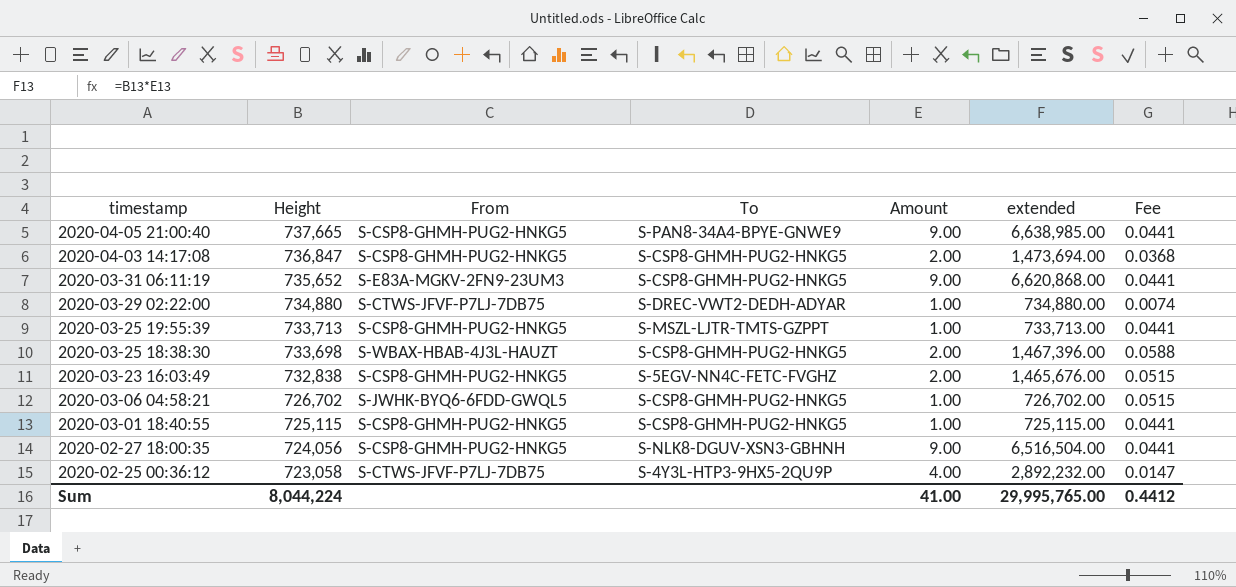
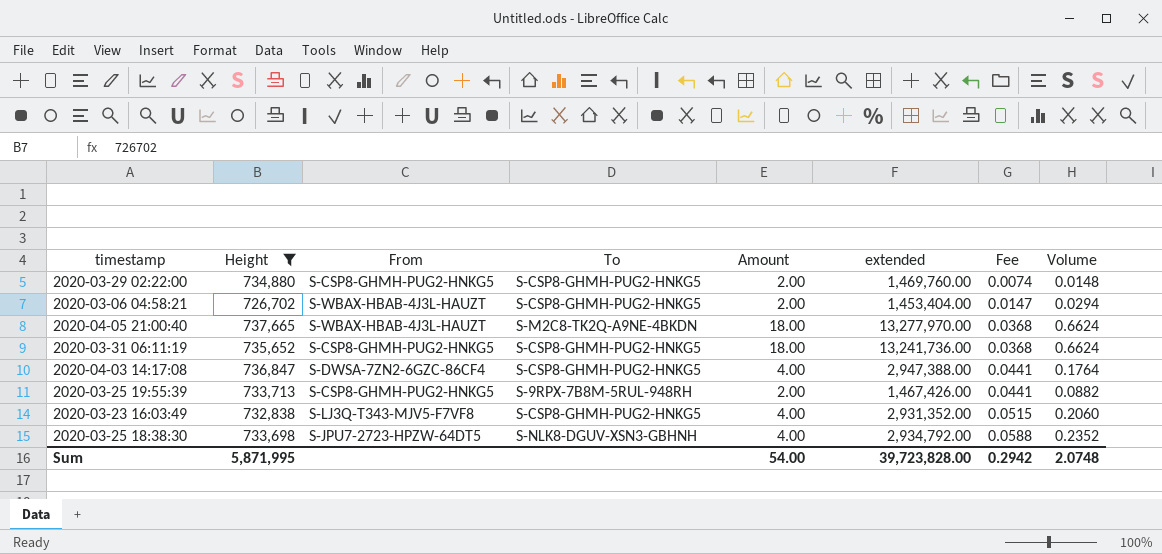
filter: none -> Height >= 726,702
row order: timestamp descending -> Fee ascending
column Volume | formula: none -> [Amount] * [Fee]
2020-03-29 02:22:00 | From: S-CTWS-JFVF-P7LJ-7DB75 -> S-CSP8-GHMH-PUG2-HNKG5
2020-03-29 02:22:00 | To: S-DREC-VWT2-DEDH-ADYAR -> S-CSP8-GHMH-PUG2-HNKG5
2020-03-29 02:22:00 | Amount: 1.00 -> 2.00
2020-03-29 02:22:00 | extended: 734,880.00 -> 1,469,760.00
2020-03-06 04:58:21 | From: S-JWHK-BYQ6-6FDD-GWQL5 -> S-WBAX-HBAB-4J3L-HAUZT
2020-03-06 04:58:21 | Amount: 1.00 -> 2.00
2020-03-06 04:58:21 | extended: 726,702.00 -> 1,453,404.00
2020-03-06 04:58:21 | Fee: 0.0515 -> 0.0147
2020-04-05 21:00:40 | From: S-CSP8-GHMH-PUG2-HNKG5 -> S-WBAX-HBAB-4J3L-HAUZT
2020-04-05 21:00:40 | To: S-PAN8-34A4-BPYE-GNWE9 -> S-M2C8-TK2Q-A9NE-4BKDN
2020-04-05 21:00:40 | Amount: 9.00 -> 18.00
2020-04-05 21:00:40 | extended: 6,638,985.00 -> 13,277,970.00
2020-04-05 21:00:40 | Fee: 0.0441 -> 0.0368
2020-03-31 06:11:19 | From: S-E83A-MGKV-2FN9-23UM3 -> S-CSP8-GHMH-PUG2-HNKG5
2020-03-31 06:11:19 | Amount: 9.00 -> 18.00
2020-03-31 06:11:19 | extended: 6,620,868.00 -> 13,241,736.00
2020-03-31 06:11:19 | Fee: 0.0441 -> 0.0368
2020-04-03 14:17:08 | From: S-CSP8-GHMH-PUG2-HNKG5 -> S-DWSA-7ZN2-6GZC-86CF4
2020-04-03 14:17:08 | Amount: 2.00 -> 4.00
2020-04-03 14:17:08 | extended: 1,473,694.00 -> 2,947,388.00
2020-04-03 14:17:08 | Fee: 0.0368 -> 0.0441
2020-03-25 19:55:39 | To: S-MSZL-LJTR-TMTS-GZPPT -> S-9RPX-7B8M-5RUL-948RH
2020-03-25 19:55:39 | Amount: 1.00 -> 2.00
2020-03-25 19:55:39 | extended: 733,713.00 -> 1,467,426.00
2020-03-23 16:03:49 | From: S-CSP8-GHMH-PUG2-HNKG5 -> S-LJ3Q-T343-MJV5-F7VF8
2020-03-23 16:03:49 | To: S-5EGV-NN4C-FETC-FVGHZ -> S-CSP8-GHMH-PUG2-HNKG5
2020-03-23 16:03:49 | Amount: 2.00 -> 4.00
2020-03-23 16:03:49 | extended: 1,465,676.00 -> 2,931,352.00
2020-03-25 18:38:30 | From: S-WBAX-HBAB-4J3L-HAUZT -> S-JPU7-2723-HPZW-64DT5
2020-03-25 18:38:30 | To: S-CSP8-GHMH-PUG2-HNKG5 -> S-NLK8-DGUV-XSN3-GBHNH
2020-03-25 18:38:30 | Amount: 2.00 -> 4.00
2020-03-25 18:38:30 | extended: 1,467,396.00 -> 2,934,792.00
Sum | Height: 8,044,224 -> 5,871,995
Sum | Amount: 41.00 -> 54.00
Sum | extended: 29,995,765.00 -> 39,723,828.00
Sum | Fee: 0.4412 -> 0.2942

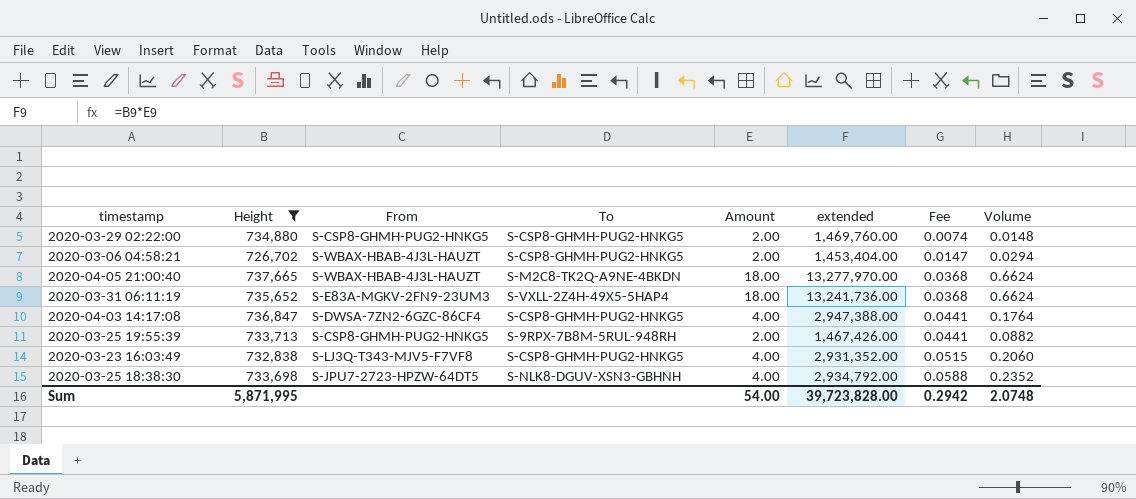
2020-03-31 06:11:19 | From: S-CSP8-GHMH-PUG2-HNKG5 -> S-E83A-MGKV-2FN9-23UM3
2020-03-31 06:11:19 | To: S-CSP8-GHMH-PUG2-HNKG5 -> S-VXLL-2Z4H-49X5-5HAP4

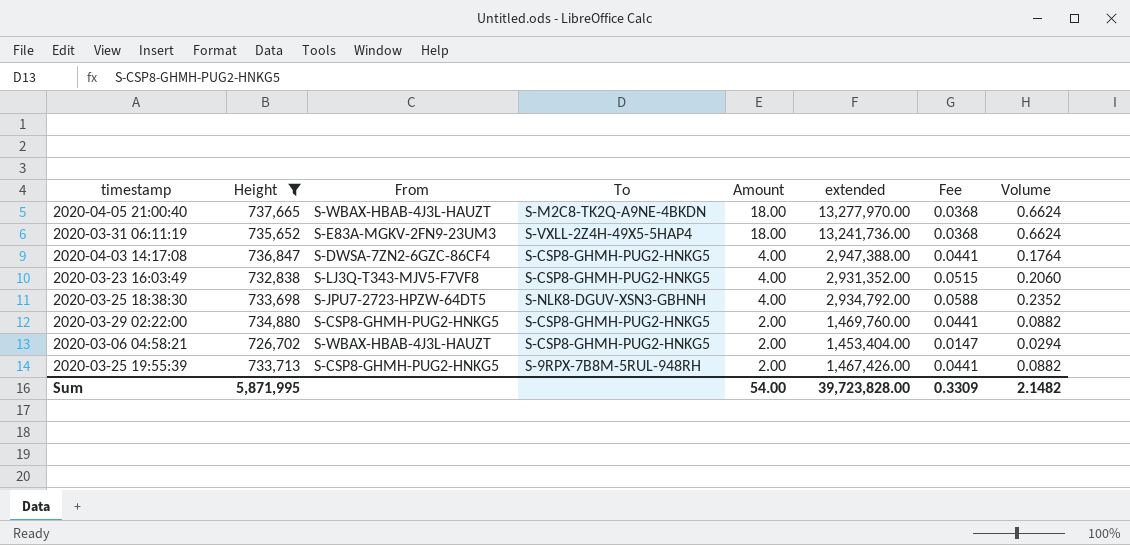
row order: Fee ascending -> Amount descending
2020-03-29 02:22:00 | Fee: 0.0074 -> 0.0441
2020-03-29 02:22:00 | Volume: 0.0148 -> 0.0882
Sum | Fee: 0.2942 -> 0.3309
Sum | Volume: 2.0748 -> 2.1482

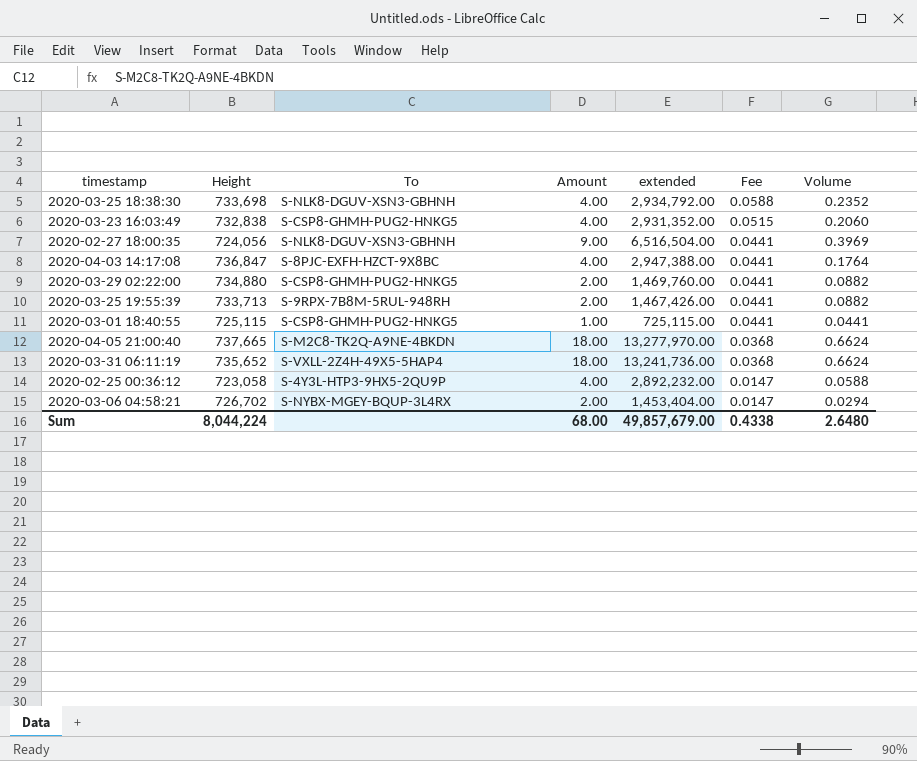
filter: Height >= 726,702 -> none
row order: Amount descending -> Fee descending
column From | position: 3 -> none
2020-04-03 14:17:08 | To: S-CSP8-GHMH-PUG2-HNKG5 -> S-8PJC-EXFH-HZCT-9X8BC
2020-03-06 04:58:21 | To: S-CSP8-GHMH-PUG2-HNKG5 -> S-NYBX-MGEY-BQUP-3L4RX
Sum | Height: 5,871,995 -> 8,044,224
Sum | Amount: 54.00 -> 68.00
Sum | extended: 39,723,828.00 -> 49,857,679.00
Sum | Fee: 0.3309 -> 0.4338
Sum | Volume: 2.1482 -> 2.6480

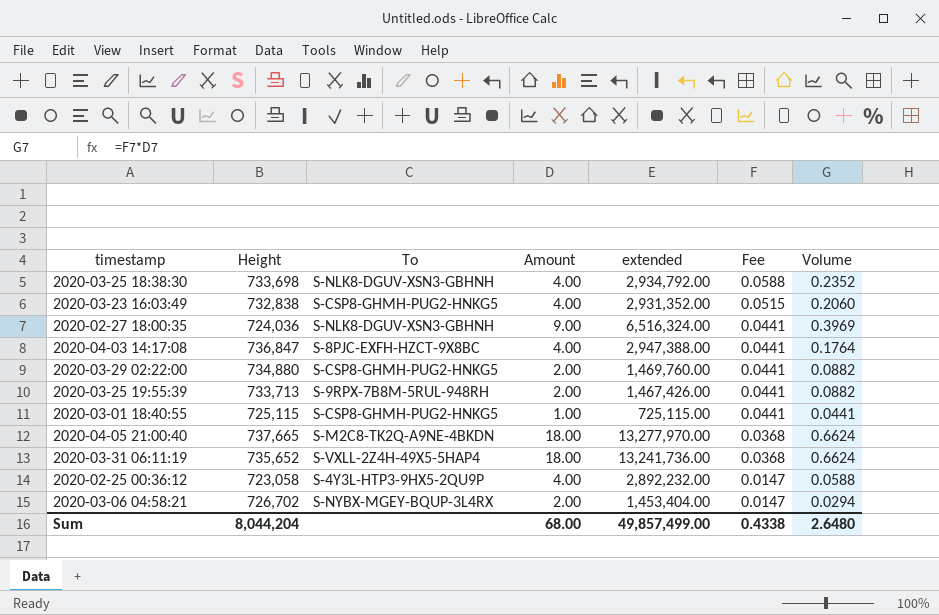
2020-02-27 18:00:35 | Height: 724,056 -> 724,036
2020-02-27 18:00:35 | extended: 6,516,504.00 -> 6,516,324.00
Sum | Height: 8,044,224 -> 8,044,204
Sum | extended: 49,857,679.00 -> 49,857,499.00

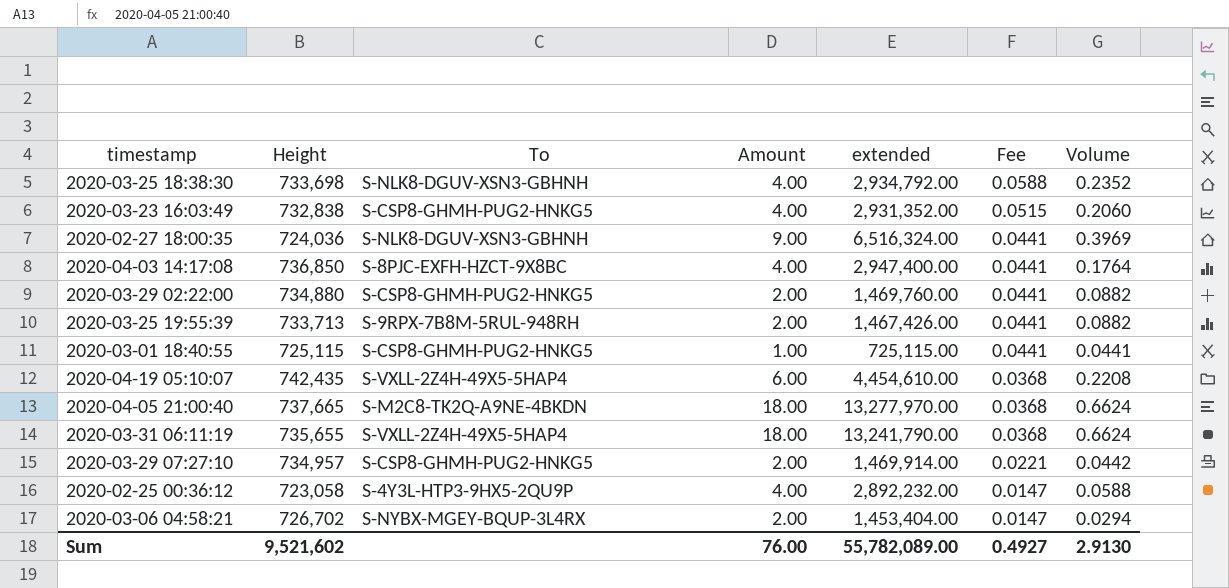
2020-04-03 14:17:08 | Height: 736,847 -> 736,850
2020-04-03 14:17:08 | extended: 2,947,388.00 -> 2,947,400.00
row 2020-04-19 05:10:07: none -> 742,435 | S-VXLL-2Z4H-49X5-5HAP4 | 6.00 | 4,454,610.00 | 0.0368 | 0.2208
2020-03-31 06:11:19 | Height: 735,652 -> 735,655
2020-03-31 06:11:19 | extended: 13,241,736.00 -> 13,241,790.00
row 2020-03-29 07:27:10: none -> 734,957 | S-CSP8-GHMH-PUG2-HNKG5 | 2.00 | 1,469,914.00 | 0.0221 | 0.0442
Sum | Height: 8,044,204 -> 9,521,602
Sum | Amount: 68.00 -> 76.00
Sum | extended: 49,857,499.00 -> 55,782,089.00
Sum | Fee: 0.4338 -> 0.4927
Sum | Volume: 2.6480 -> 2.9130

